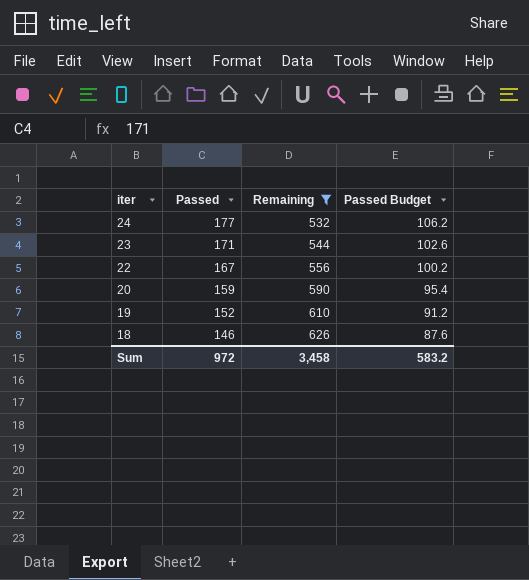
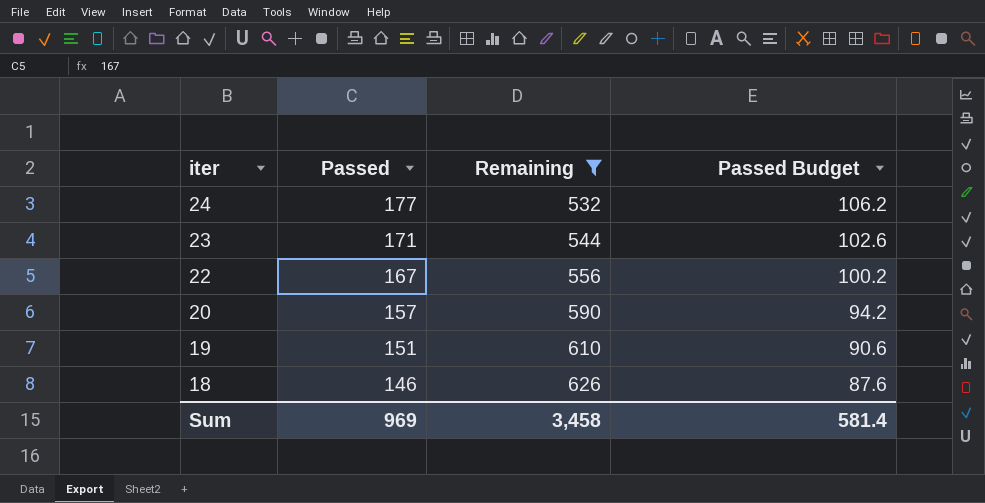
20 | Passed: 159 -> 157
20 | Passed Budget: 95.4 -> 94.2
19 | Passed: 152 -> 151
19 | Passed Budget: 91.2 -> 90.6
Sum | Passed: 972 -> 969
Sum | Passed Budget: 583.2 -> 581.4

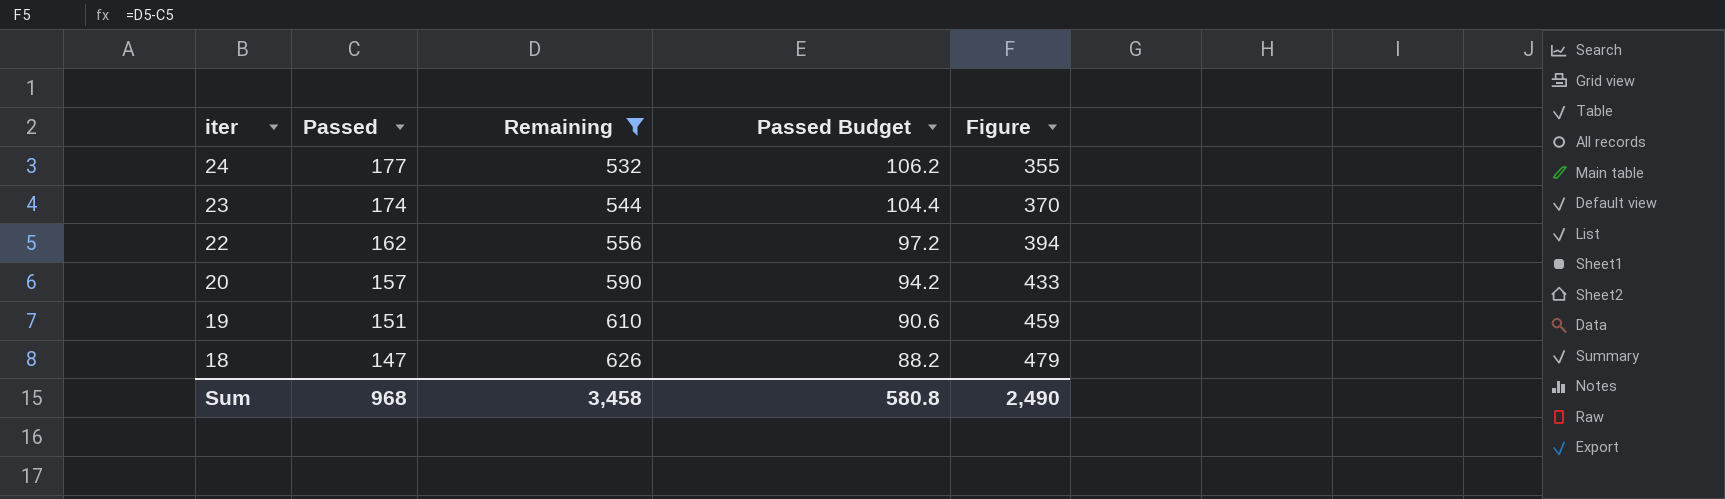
column Figure | formula: none -> [Remaining] - [Passed]
23 | Passed: 171 -> 174
23 | Passed Budget: 102.6 -> 104.4
22 | Passed: 167 -> 162
22 | Passed Budget: 100.2 -> 97.2
18 | Passed: 146 -> 147
18 | Passed Budget: 87.6 -> 88.2
Sum | Passed: 969 -> 968
Sum | Passed Budget: 581.4 -> 580.8

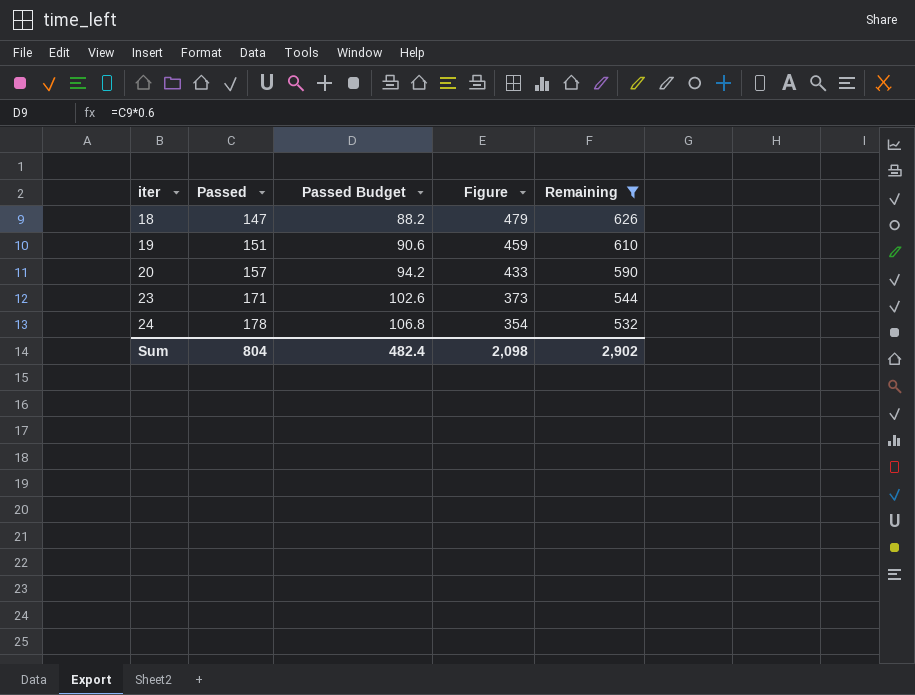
row order: iter descending -> iter ascending
column Remaining | position: 3 -> 5
row 22: 162 | 556 | 97.2 | 394 -> none
23 | Passed: 174 -> 171
23 | Passed Budget: 104.4 -> 102.6
23 | Figure: 370 -> 373
24 | Passed: 177 -> 178
24 | Passed Budget: 106.2 -> 106.8
24 | Figure: 355 -> 354
Sum | Passed: 968 -> 804
Sum | Passed Budget: 580.8 -> 482.4
Sum | Figure: 2,490 -> 2,098
Sum | Remaining: 3,458 -> 2,902

